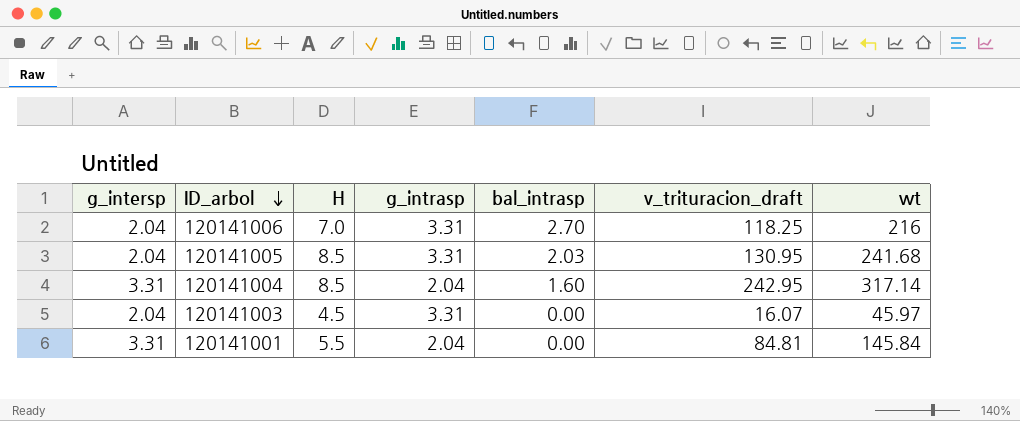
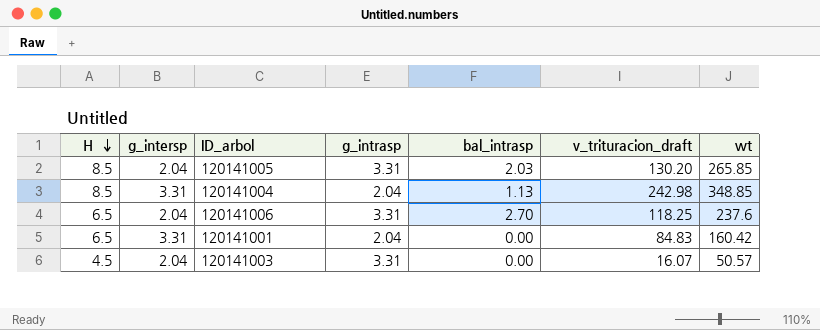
row order: ID_arbol descending -> H descending
column H | position: 3 -> 1
120141005 | v_trituracion_draft: 130.95 -> 130.20
120141005 | wt: 241.68 -> 265.85
120141004 | bal_intrasp: 1.60 -> 1.13
120141004 | v_trituracion_draft: 242.95 -> 242.98
120141004 | wt: 317.14 -> 348.85
120141006 | H: 7.0 -> 6.5
120141006 | wt: 216 -> 237.6
120141001 | H: 5.5 -> 6.5
120141001 | v_trituracion_draft: 84.81 -> 84.83
120141001 | wt: 145.84 -> 160.42
120141003 | wt: 45.97 -> 50.57

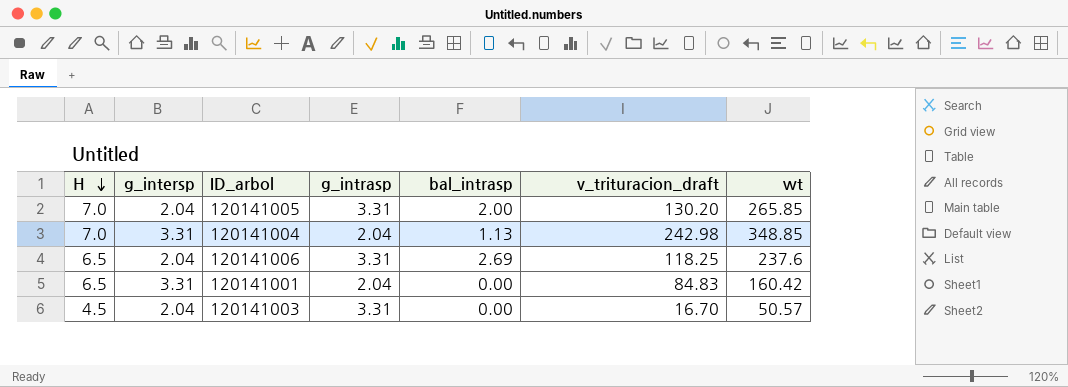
120141005 | H: 8.5 -> 7.0
120141005 | bal_intrasp: 2.03 -> 2.00
120141004 | H: 8.5 -> 7.0
120141006 | bal_intrasp: 2.70 -> 2.69
120141003 | v_trituracion_draft: 16.07 -> 16.70

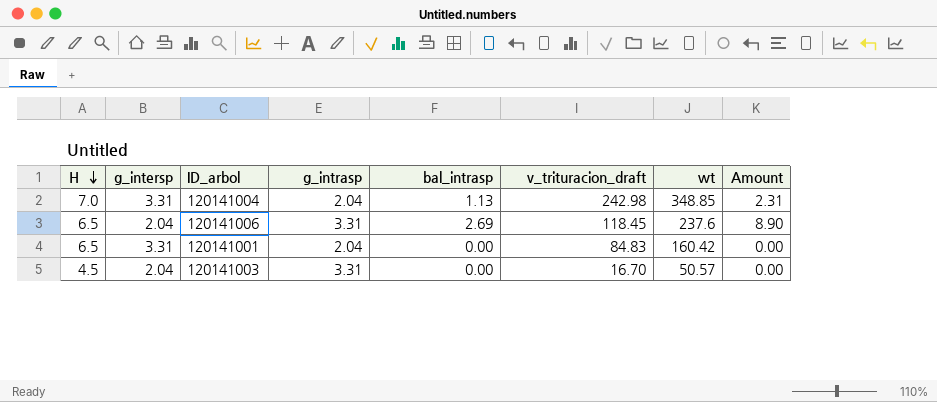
column Amount | formula: none -> [g_intrasp] * [bal_intrasp]
row 120141005: 7.0 | 2.04 | 3.31 | 2.00 | 130.20 | 265.85 -> none
120141006 | v_trituracion_draft: 118.25 -> 118.45

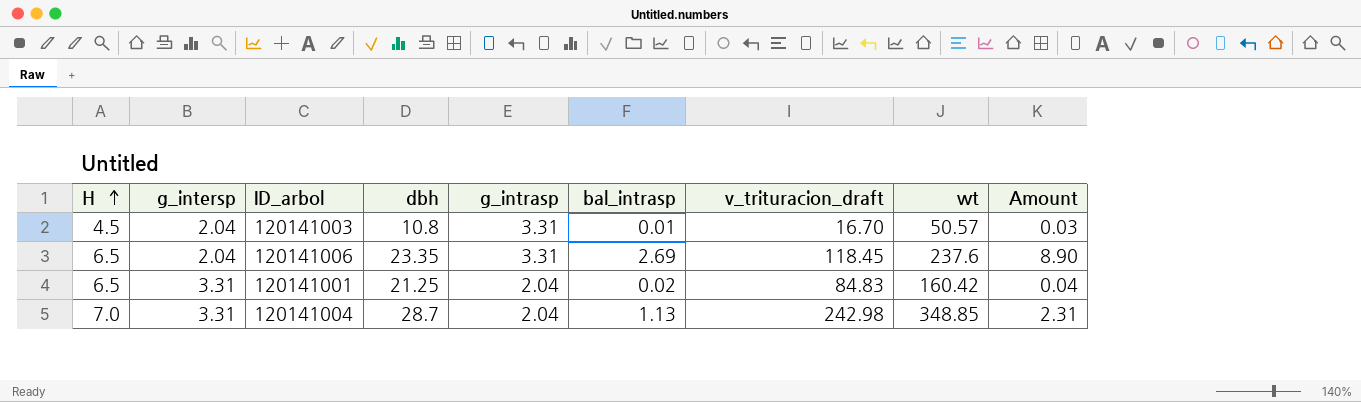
row order: H descending -> H ascending
column dbh | position: none -> 4
120141003 | bal_intrasp: 0.00 -> 0.01
120141003 | Amount: 0.00 -> 0.03
120141001 | bal_intrasp: 0.00 -> 0.02
120141001 | Amount: 0.00 -> 0.04

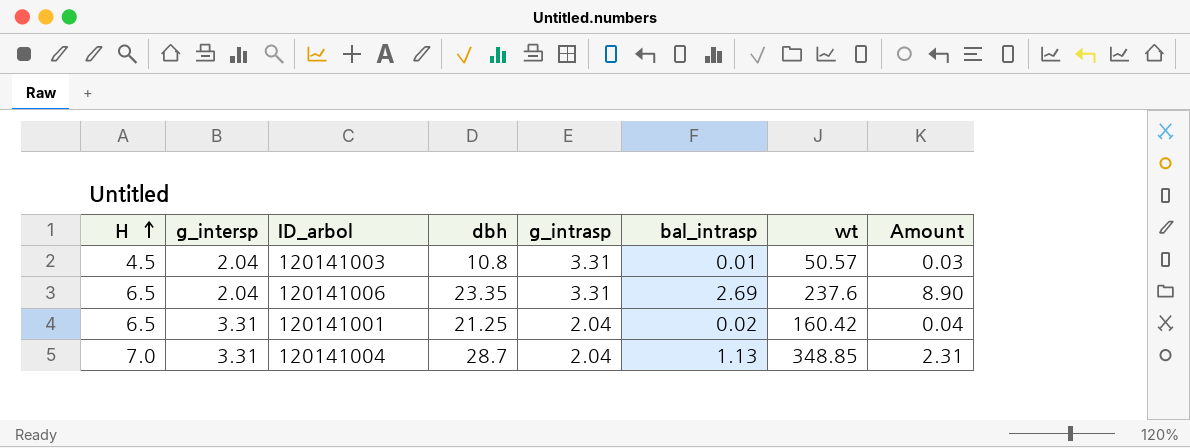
column v_trituracion_draft | position: 7 -> none

